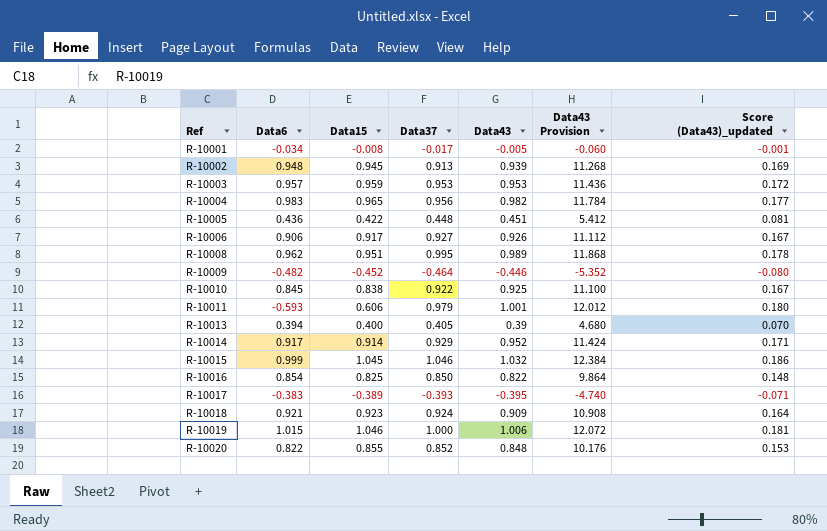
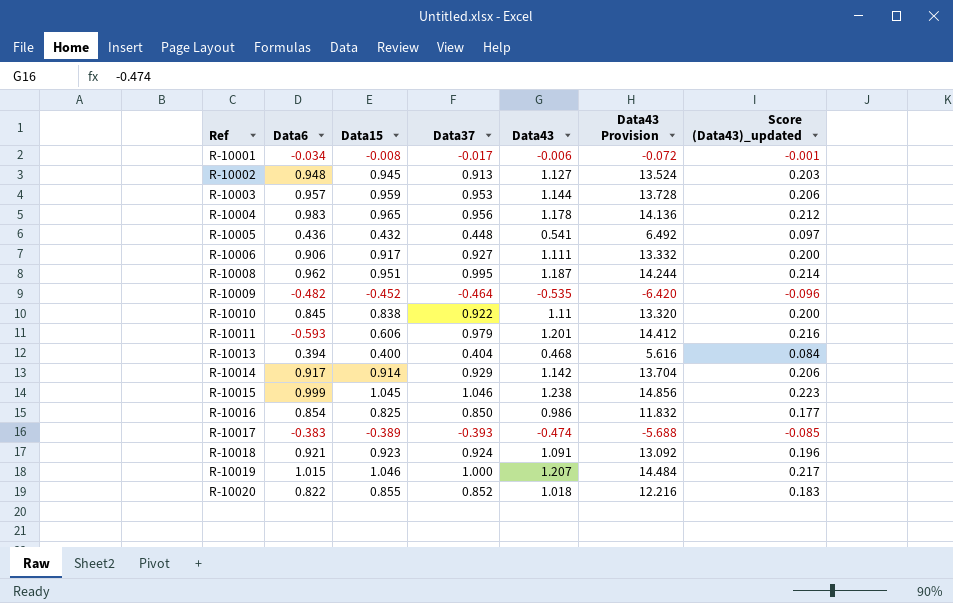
R-10001 | Data43: -0.005 -> -0.006
R-10001 | Data43 Provision: -0.060 -> -0.072
R-10002 | Data43: 0.939 -> 1.127
R-10002 | Data43 Provision: 11.268 -> 13.524
R-10002 | Score (Data43)_updated: 0.169 -> 0.203
R-10003 | Data43: 0.953 -> 1.144
R-10003 | Data43 Provision: 11.436 -> 13.728
R-10003 | Score (Data43)_updated: 0.172 -> 0.206
R-10004 | Data43: 0.982 -> 1.178
R-10004 | Data43 Provision: 11.784 -> 14.136
R-10004 | Score (Data43)_updated: 0.177 -> 0.212
R-10005 | Data15: 0.422 -> 0.432
R-10005 | Data43: 0.451 -> 0.541
R-10005 | Data43 Provision: 5.412 -> 6.492
R-10005 | Score (Data43)_updated: 0.081 -> 0.097
R-10006 | Data43: 0.926 -> 1.111
R-10006 | Data43 Provision: 11.112 -> 13.332
R-10006 | Score (Data43)_updated: 0.167 -> 0.200
R-10008 | Data43: 0.989 -> 1.187
R-10008 | Data43 Provision: 11.868 -> 14.244
R-10008 | Score (Data43)_updated: 0.178 -> 0.214
R-10009 | Data43: -0.446 -> -0.535
R-10009 | Data43 Provision: -5.352 -> -6.420
R-10009 | Score (Data43)_updated: -0.080 -> -0.096
R-10010 | Data43: 0.925 -> 1.11
R-10010 | Data43 Provision: 11.100 -> 13.320
R-10010 | Score (Data43)_updated: 0.167 -> 0.200
R-10011 | Data43: 1.001 -> 1.201
R-10011 | Data43 Provision: 12.012 -> 14.412
R-10011 | Score (Data43)_updated: 0.180 -> 0.216
R-10013 | Data37: 0.405 -> 0.404
R-10013 | Data43: 0.39 -> 0.468
R-10013 | Data43 Provision: 4.680 -> 5.616
R-10013 | Score (Data43)_updated: 0.070 -> 0.084
R-10014 | Data43: 0.952 -> 1.142
R-10014 | Data43 Provision: 11.424 -> 13.704
R-10014 | Score (Data43)_updated: 0.171 -> 0.206
R-10015 | Data43: 1.032 -> 1.238
R-10015 | Data43 Provision: 12.384 -> 14.856
R-10015 | Score (Data43)_updated: 0.186 -> 0.223
R-10016 | Data43: 0.822 -> 0.986
R-10016 | Data43 Provision: 9.864 -> 11.832
R-10016 | Score (Data43)_updated: 0.148 -> 0.177
R-10017 | Data43: -0.395 -> -0.474
R-10017 | Data43 Provision: -4.740 -> -5.688
R-10017 | Score (Data43)_updated: -0.071 -> -0.085
R-10018 | Data43: 0.909 -> 1.091
R-10018 | Data43 Provision: 10.908 -> 13.092
R-10018 | Score (Data43)_updated: 0.164 -> 0.196
R-10019 | Data43: 1.006 -> 1.207
R-10019 | Data43 Provision: 12.072 -> 14.484
R-10019 | Score (Data43)_updated: 0.181 -> 0.217
R-10020 | Data43: 0.848 -> 1.018
R-10020 | Data43 Provision: 10.176 -> 12.216
R-10020 | Score (Data43)_updated: 0.153 -> 0.183

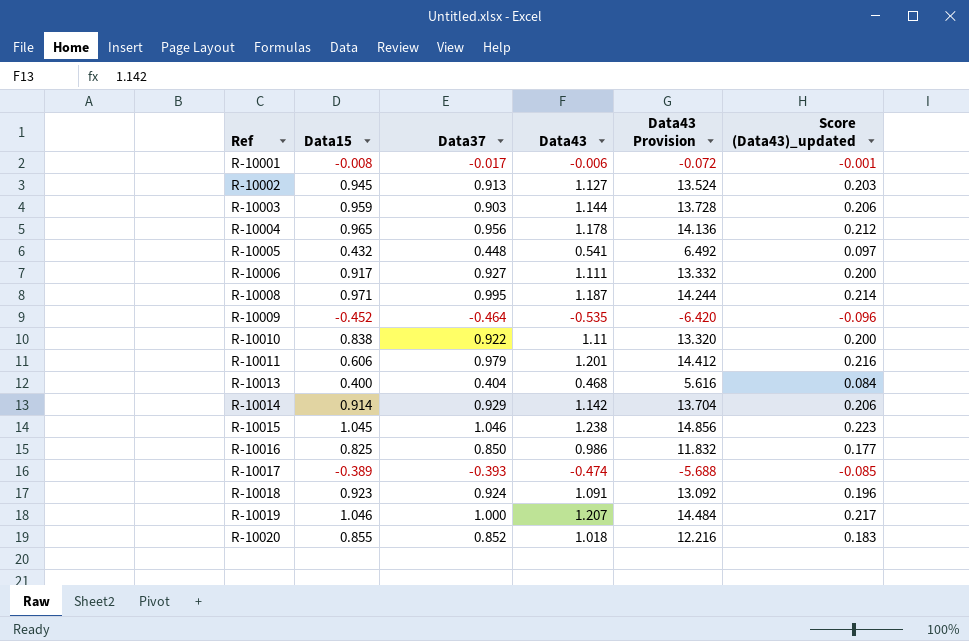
column Data6 | position: 2 -> none
R-10003 | Data37: 0.953 -> 0.903
R-10008 | Data15: 0.951 -> 0.971

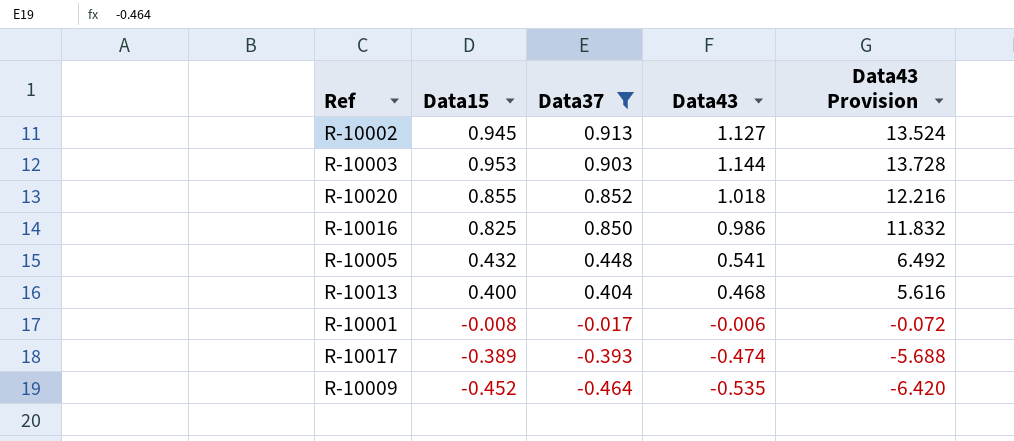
filter: none -> Data37 <= 0.913
row order: Ref ascending -> Data37 descending
column Score (Data43)_updated | formula: [Data43] * 0.18 -> none
R-10003 | Data15: 0.959 -> 0.953

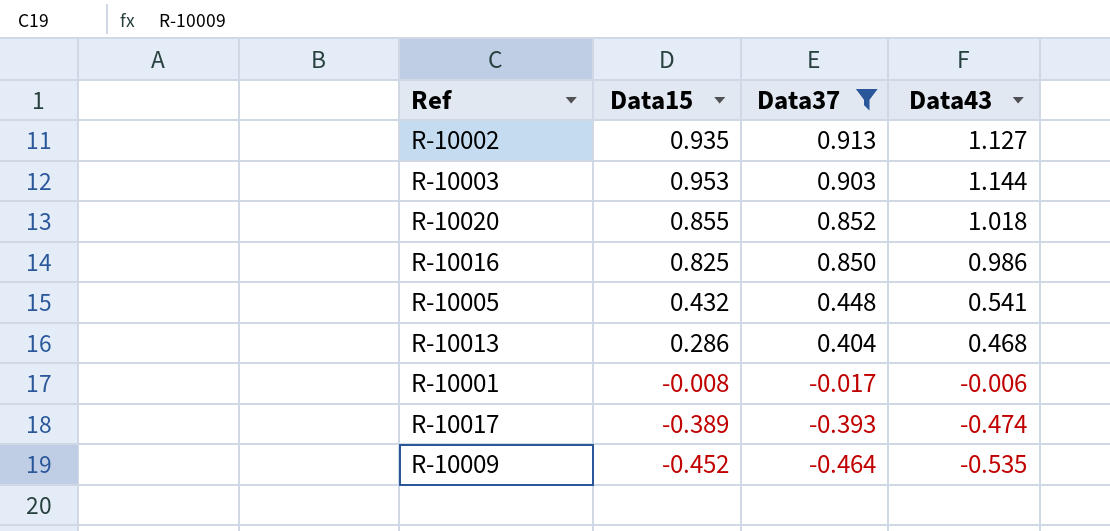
column Data43 Provision | formula: [Data43] * 12 -> none
R-10002 | Data15: 0.945 -> 0.935
R-10013 | Data15: 0.400 -> 0.286

